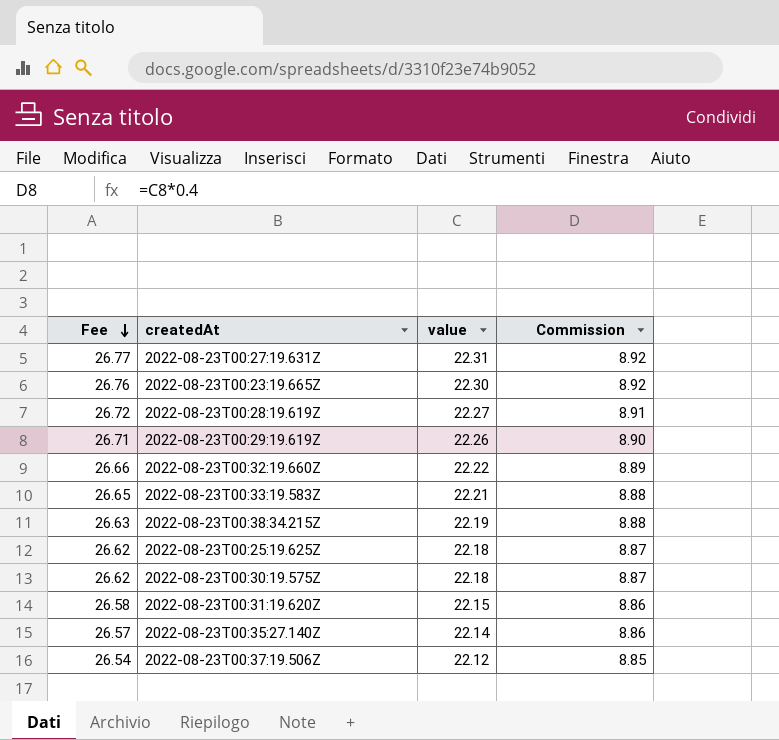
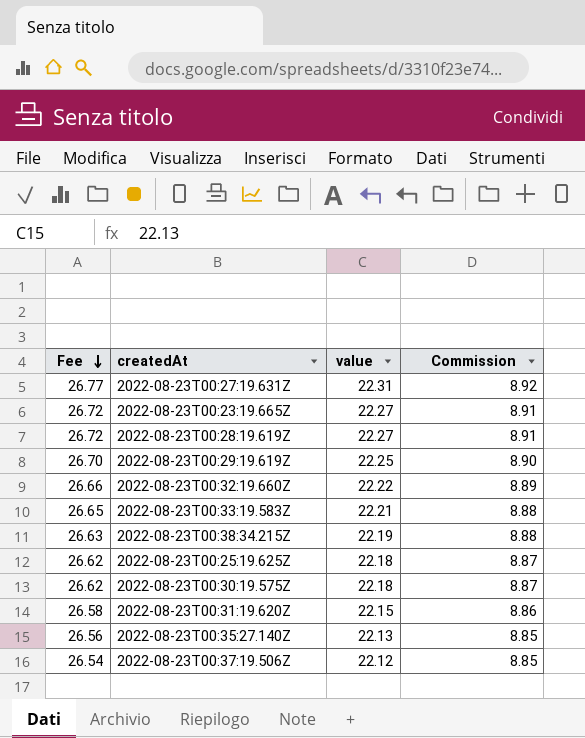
2022-08-23T00:23:19.665Z | Fee: 26.76 -> 26.72
2022-08-23T00:23:19.665Z | value: 22.30 -> 22.27
2022-08-23T00:23:19.665Z | Commission: 8.92 -> 8.91
2022-08-23T00:29:19.619Z | Fee: 26.71 -> 26.70
2022-08-23T00:29:19.619Z | value: 22.26 -> 22.25
2022-08-23T00:35:27.140Z | Fee: 26.57 -> 26.56
2022-08-23T00:35:27.140Z | value: 22.14 -> 22.13
2022-08-23T00:35:27.140Z | Commission: 8.86 -> 8.85

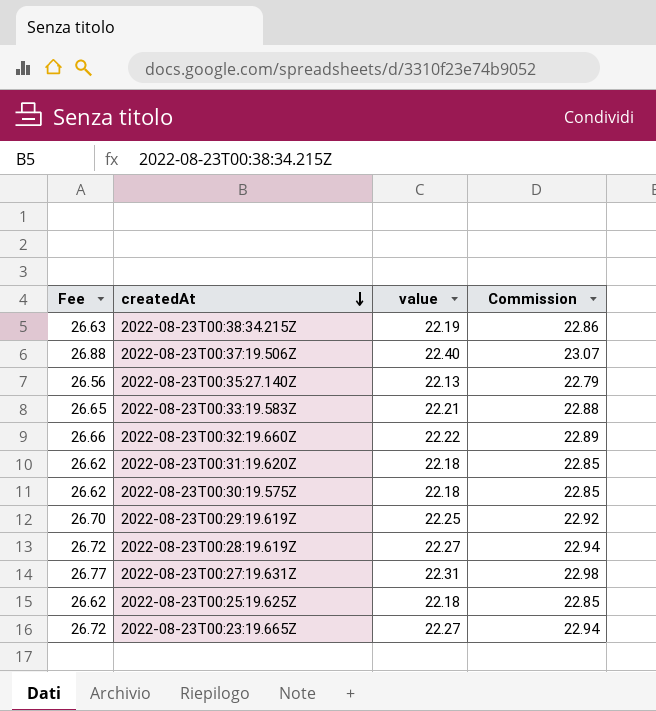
row order: Fee descending -> createdAt descending
column Commission | formula: [value] * 0.4 -> [value] * 1.03
2022-08-23T00:37:19.506Z | Fee: 26.54 -> 26.88
2022-08-23T00:37:19.506Z | value: 22.12 -> 22.40
2022-08-23T00:31:19.620Z | Fee: 26.58 -> 26.62
2022-08-23T00:31:19.620Z | value: 22.15 -> 22.18

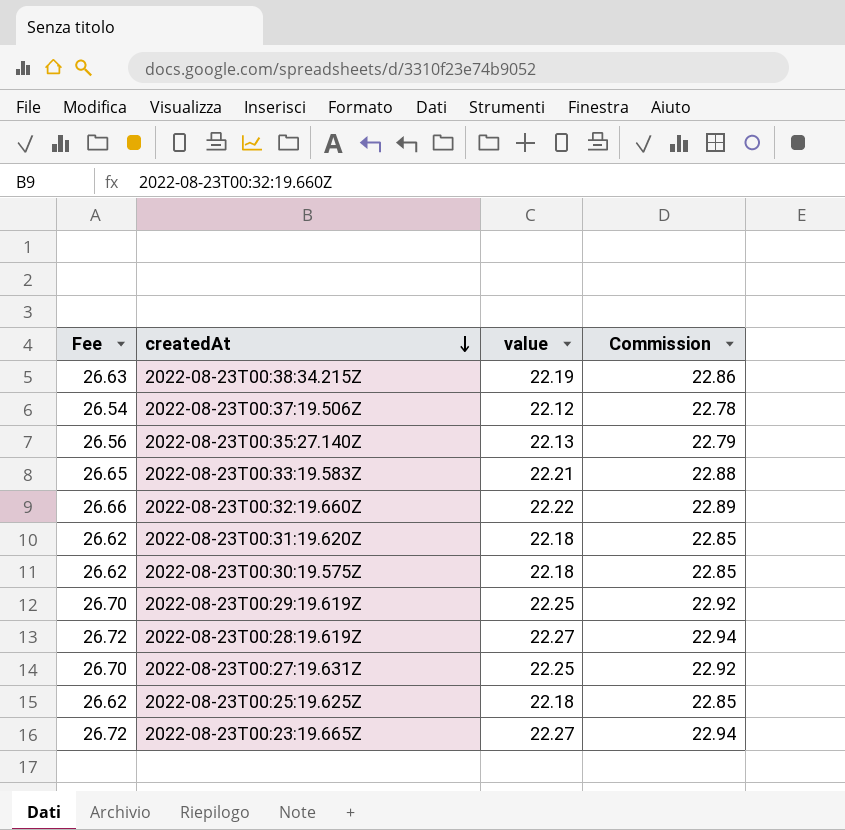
2022-08-23T00:37:19.506Z | Fee: 26.88 -> 26.54
2022-08-23T00:37:19.506Z | value: 22.40 -> 22.12
2022-08-23T00:37:19.506Z | Commission: 23.07 -> 22.78
2022-08-23T00:27:19.631Z | Fee: 26.77 -> 26.70
2022-08-23T00:27:19.631Z | value: 22.31 -> 22.25
2022-08-23T00:27:19.631Z | Commission: 22.98 -> 22.92

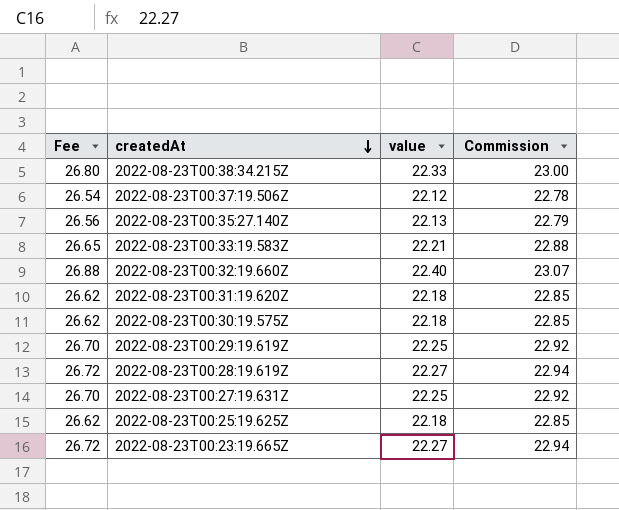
2022-08-23T00:38:34.215Z | Fee: 26.63 -> 26.80
2022-08-23T00:38:34.215Z | value: 22.19 -> 22.33
2022-08-23T00:38:34.215Z | Commission: 22.86 -> 23.00
2022-08-23T00:32:19.660Z | Fee: 26.66 -> 26.88
2022-08-23T00:32:19.660Z | value: 22.22 -> 22.40
2022-08-23T00:32:19.660Z | Commission: 22.89 -> 23.07

